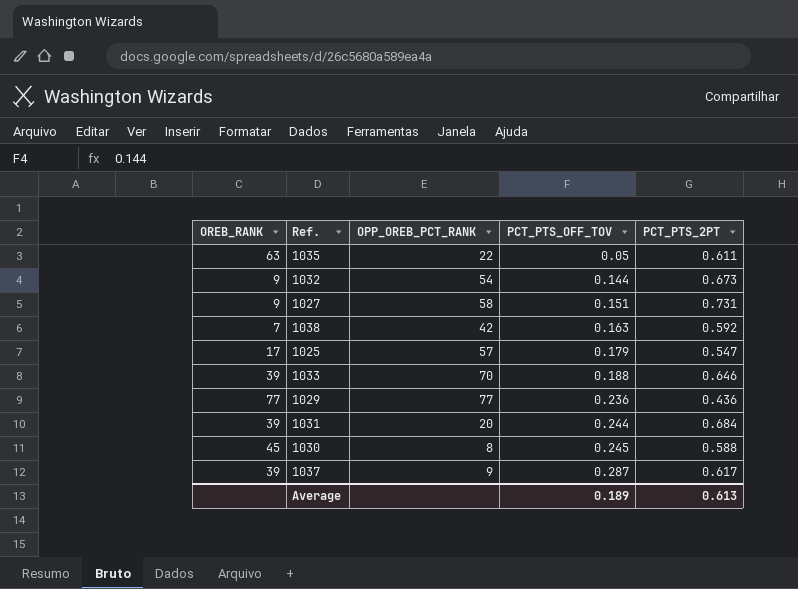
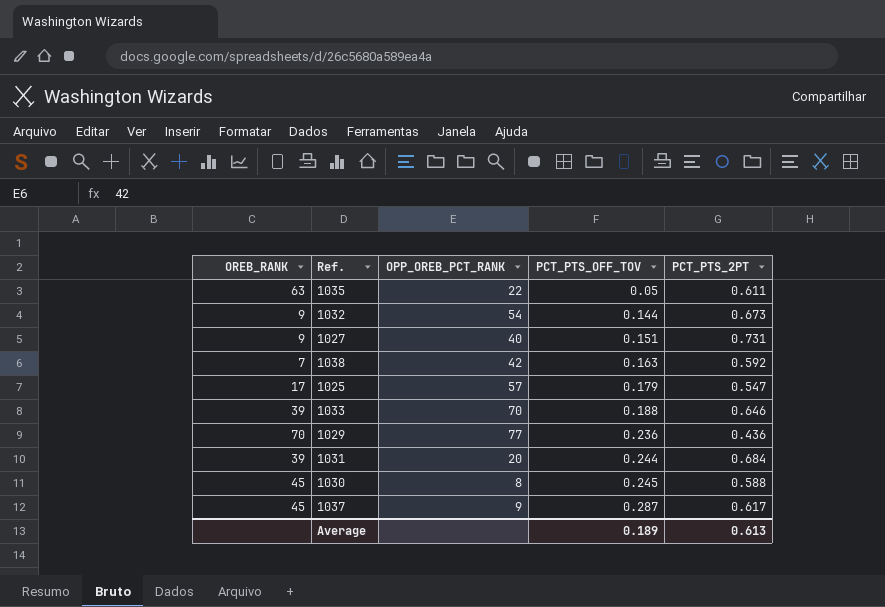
1027 | OPP_OREB_PCT_RANK: 58 -> 40
1029 | OREB_RANK: 77 -> 70
1037 | OREB_RANK: 39 -> 45

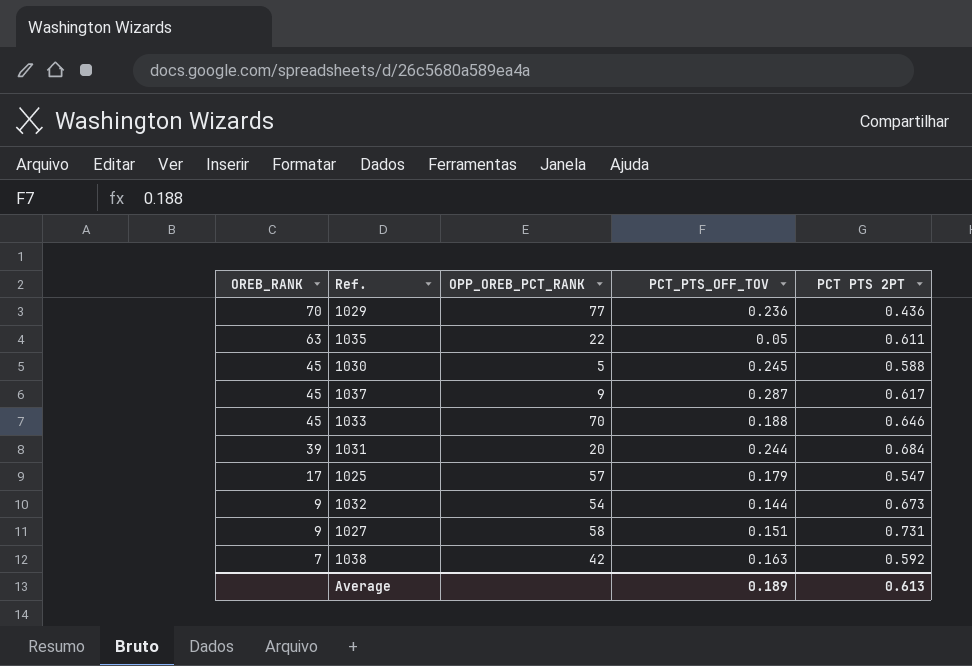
row order: PCT_PTS_OFF_TOV ascending -> OREB_RANK descending
column name: PCT_PTS_2PT -> PCT PTS 2PT
1030 | OPP_OREB_PCT_RANK: 8 -> 5
1033 | OREB_RANK: 39 -> 45
1027 | OPP_OREB_PCT_RANK: 40 -> 58

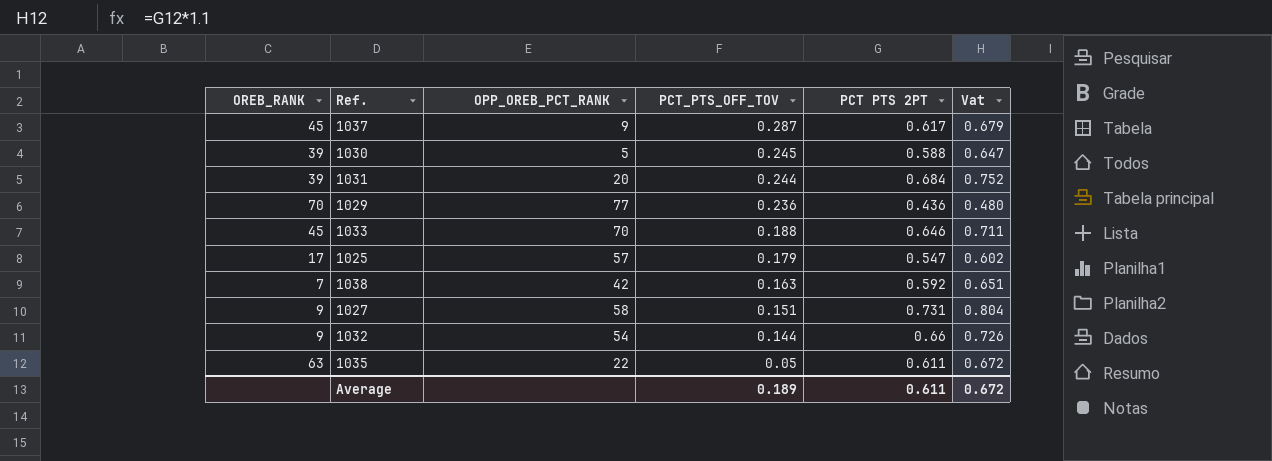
row order: OREB_RANK descending -> PCT_PTS_OFF_TOV descending
column Vat | formula: none -> [PCT PTS 2PT] * 1.1
1030 | OREB_RANK: 45 -> 39
1032 | PCT PTS 2PT: 0.673 -> 0.66
Average | PCT PTS 2PT: 0.613 -> 0.611

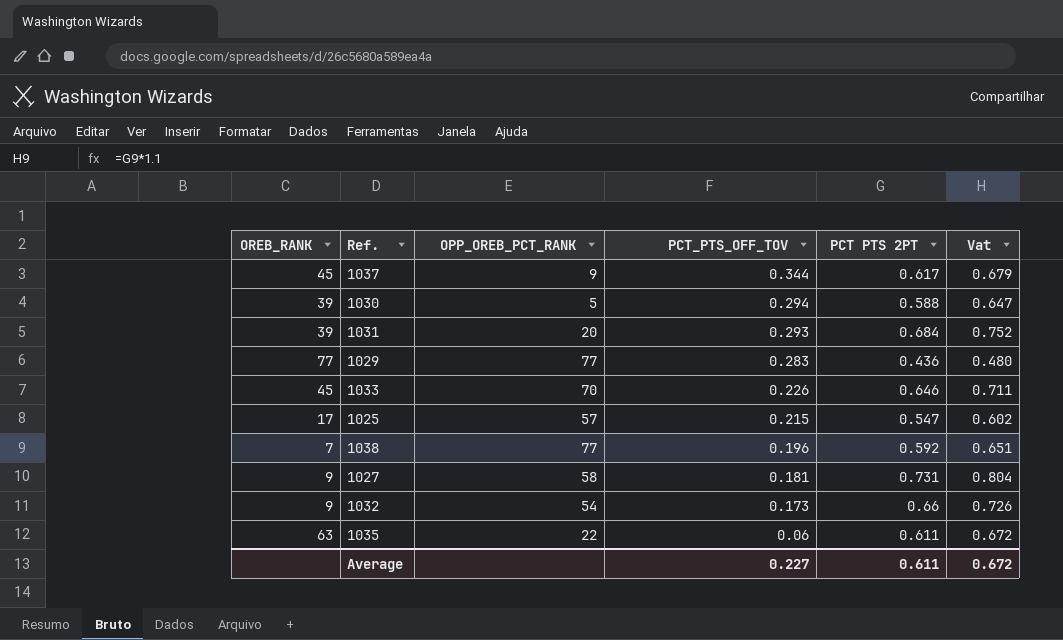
1037 | PCT_PTS_OFF_TOV: 0.287 -> 0.344
1030 | PCT_PTS_OFF_TOV: 0.245 -> 0.294
1031 | PCT_PTS_OFF_TOV: 0.244 -> 0.293
1029 | OREB_RANK: 70 -> 77
1029 | PCT_PTS_OFF_TOV: 0.236 -> 0.283
1033 | PCT_PTS_OFF_TOV: 0.188 -> 0.226
1025 | PCT_PTS_OFF_TOV: 0.179 -> 0.215
1038 | OPP_OREB_PCT_RANK: 42 -> 77
1038 | PCT_PTS_OFF_TOV: 0.163 -> 0.196
1027 | PCT_PTS_OFF_TOV: 0.151 -> 0.181
1032 | PCT_PTS_OFF_TOV: 0.144 -> 0.173
1035 | PCT_PTS_OFF_TOV: 0.05 -> 0.06
Average | PCT_PTS_OFF_TOV: 0.189 -> 0.227

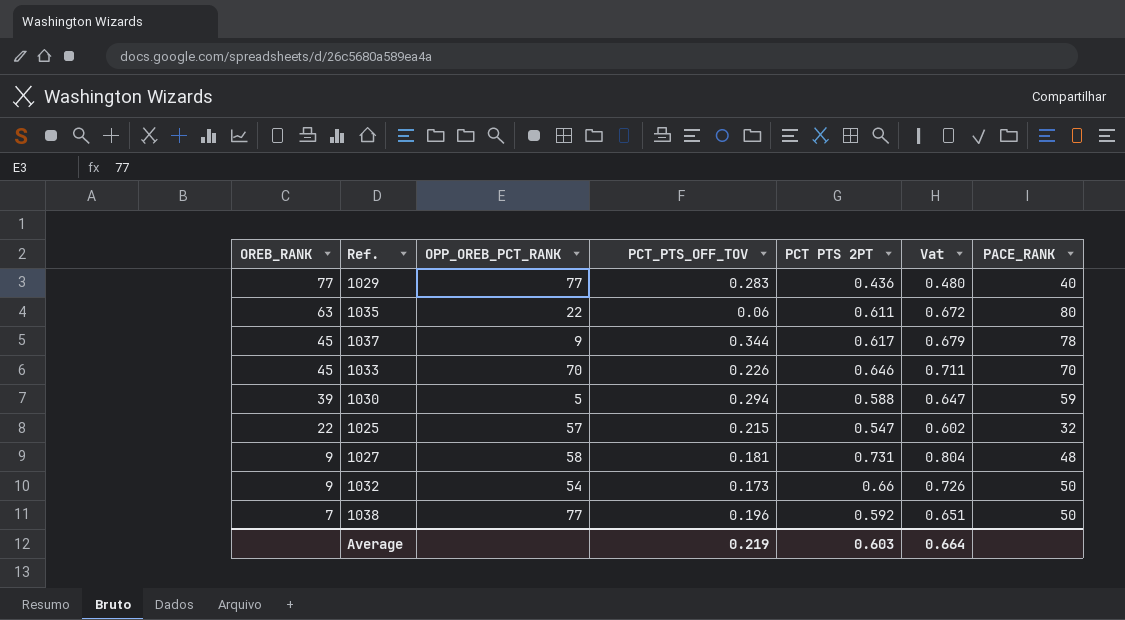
row order: PCT_PTS_OFF_TOV descending -> OREB_RANK descending
column PACE_RANK | position: none -> 7
row 1031: 39 | 20 | 0.293 | 0.684 | 0.752 -> none
1025 | OREB_RANK: 17 -> 22
Average | PCT_PTS_OFF_TOV: 0.227 -> 0.219
Average | PCT PTS 2PT: 0.611 -> 0.603
Average | Vat: 0.672 -> 0.664

